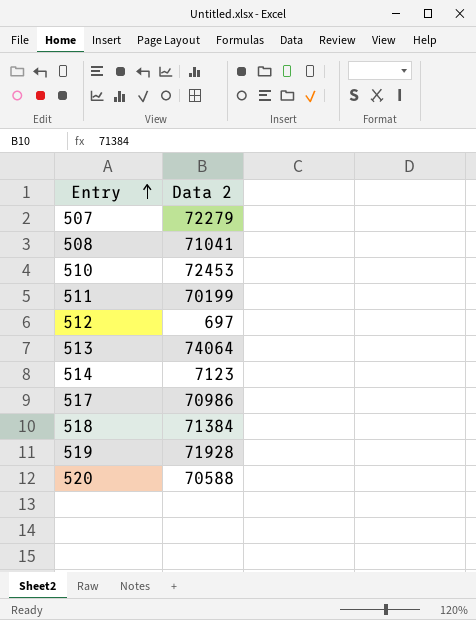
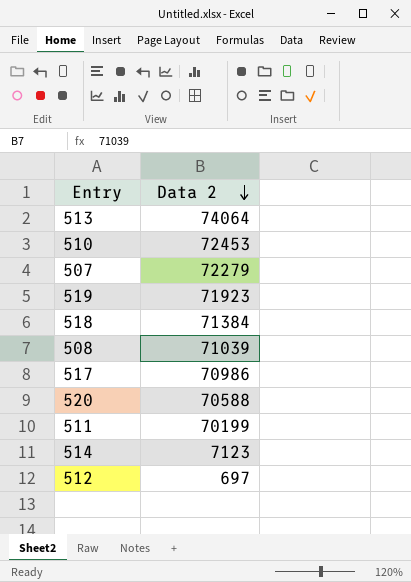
row order: Entry ascending -> Data 2 descending
519 | Data 2: 71928 -> 71923
508 | Data 2: 71041 -> 71039

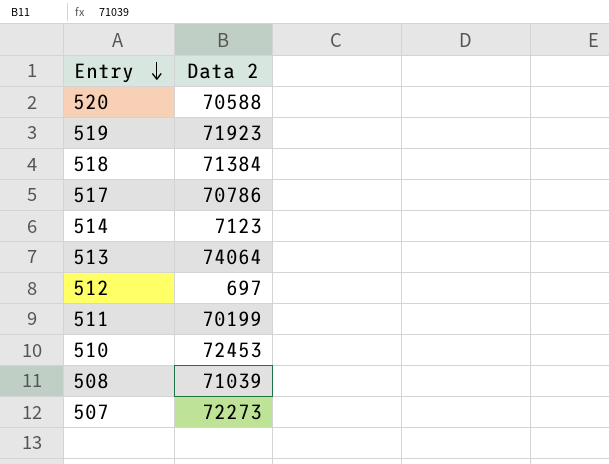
row order: Data 2 descending -> Entry descending
517 | Data 2: 70986 -> 70786
507 | Data 2: 72279 -> 72273

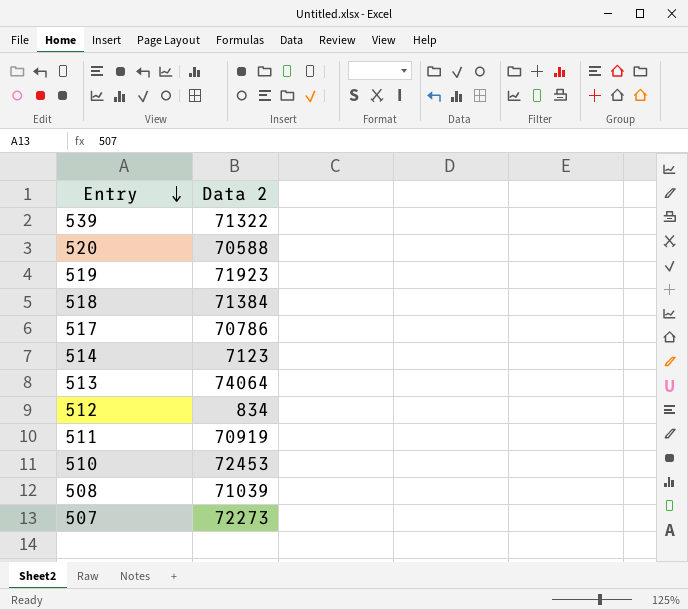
row 539: none -> 71322
512 | Data 2: 697 -> 834
511 | Data 2: 70199 -> 70919

